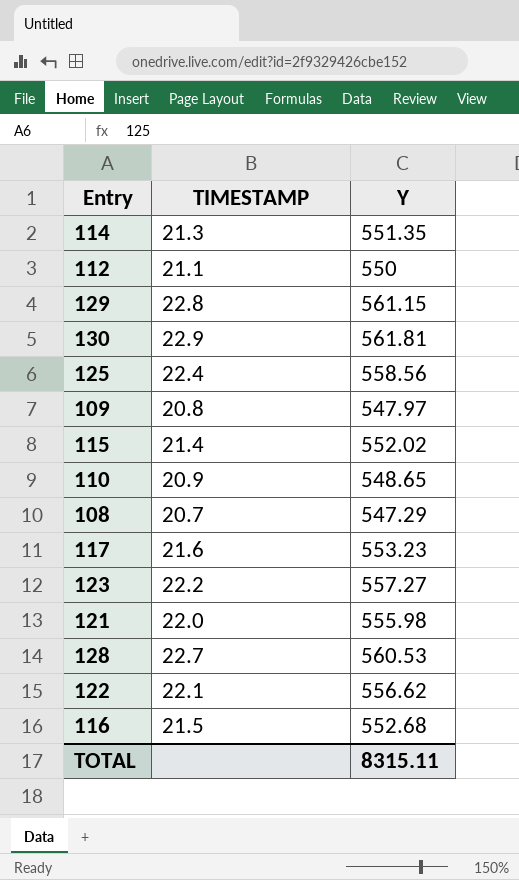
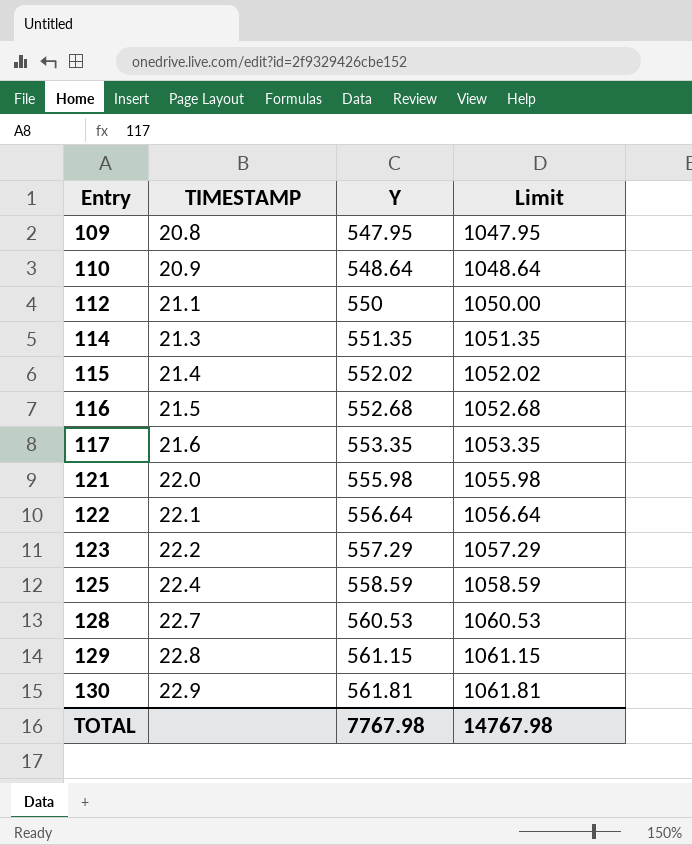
row order: none -> Entry ascending
column Limit | formula: none -> [Y] + 500
row 108: 20.7 | 547.29 -> none
109 | Y: 547.97 -> 547.95
110 | Y: 548.65 -> 548.64
117 | Y: 553.23 -> 553.35
122 | Y: 556.62 -> 556.64
123 | Y: 557.27 -> 557.29
125 | Y: 558.56 -> 558.59
TOTAL | Y: 8315.11 -> 7767.98

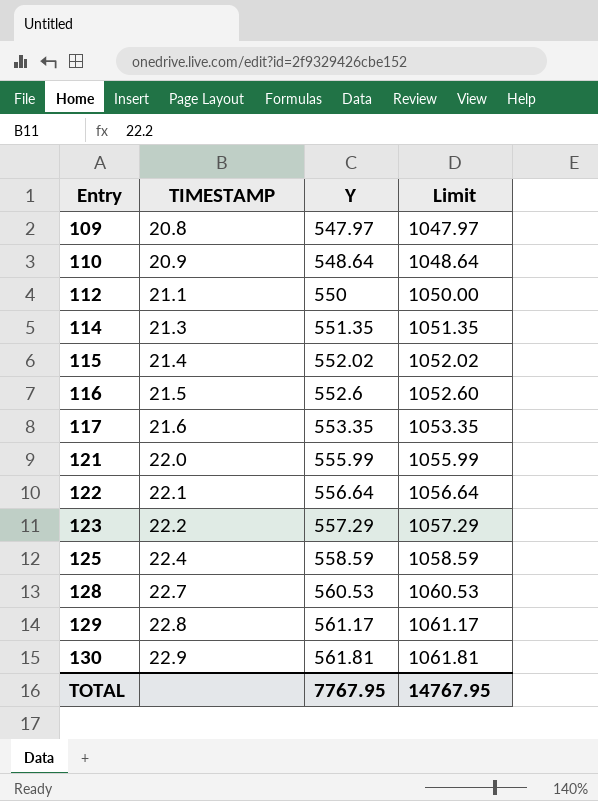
109 | Y: 547.95 -> 547.97
109 | Limit: 1047.95 -> 1047.97
116 | Y: 552.68 -> 552.6
116 | Limit: 1052.68 -> 1052.60
121 | Y: 555.98 -> 555.99
121 | Limit: 1055.98 -> 1055.99
129 | Y: 561.15 -> 561.17
129 | Limit: 1061.15 -> 1061.17
TOTAL | Y: 7767.98 -> 7767.95
TOTAL | Limit: 14767.98 -> 14767.95

